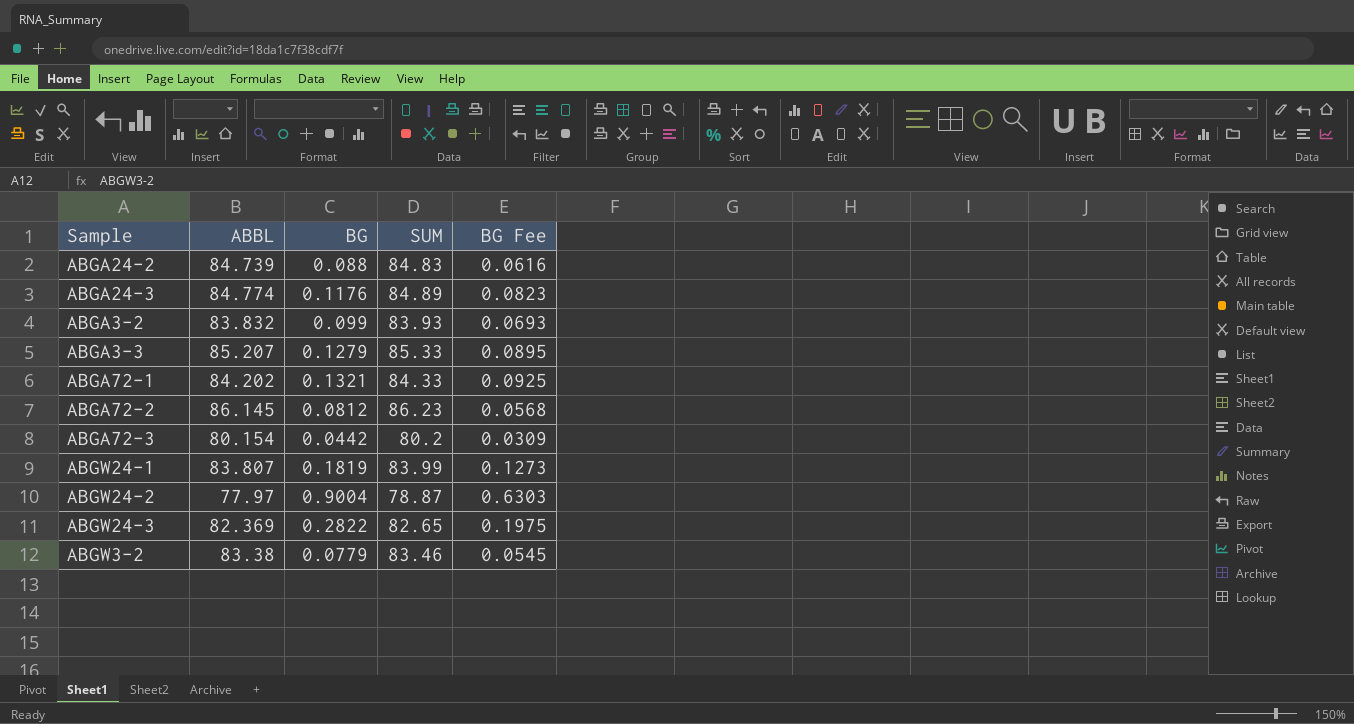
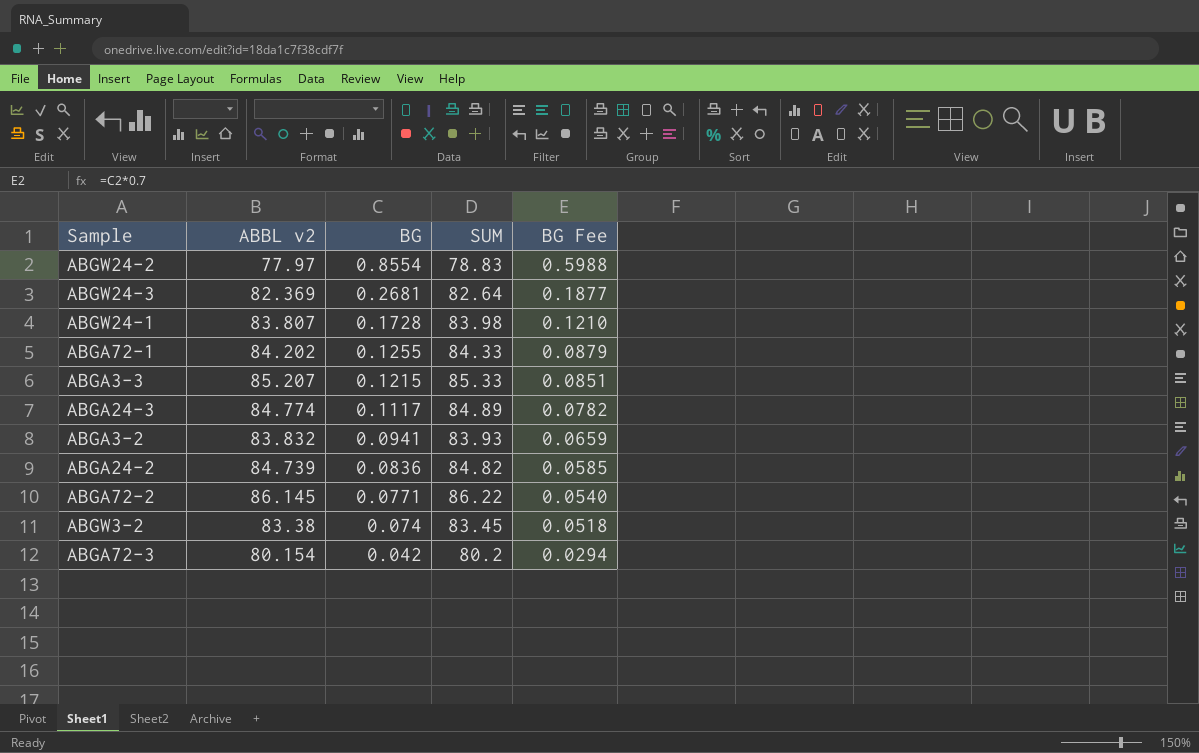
row order: none -> BG descending
column name: ABBL -> ABBL v2
ABGW24-2 | BG: 0.9004 -> 0.8554
ABGW24-2 | SUM: 78.87 -> 78.83
ABGW24-2 | BG Fee: 0.6303 -> 0.5988
ABGW24-3 | BG: 0.2822 -> 0.2681
ABGW24-3 | SUM: 82.65 -> 82.64
ABGW24-3 | BG Fee: 0.1975 -> 0.1877
ABGW24-1 | BG: 0.1819 -> 0.1728
ABGW24-1 | SUM: 83.99 -> 83.98
ABGW24-1 | BG Fee: 0.1273 -> 0.1210
ABGA72-1 | BG: 0.1321 -> 0.1255
ABGA72-1 | BG Fee: 0.0925 -> 0.0879
ABGA3-3 | BG: 0.1279 -> 0.1215
ABGA3-3 | BG Fee: 0.0895 -> 0.0851
ABGA24-3 | BG: 0.1176 -> 0.1117
ABGA24-3 | BG Fee: 0.0823 -> 0.0782
ABGA3-2 | BG: 0.099 -> 0.0941
ABGA3-2 | BG Fee: 0.0693 -> 0.0659
ABGA24-2 | BG: 0.088 -> 0.0836
ABGA24-2 | SUM: 84.83 -> 84.82
ABGA24-2 | BG Fee: 0.0616 -> 0.0585
ABGA72-2 | BG: 0.0812 -> 0.0771
ABGA72-2 | SUM: 86.23 -> 86.22
ABGA72-2 | BG Fee: 0.0568 -> 0.0540
ABGW3-2 | BG: 0.0779 -> 0.074
ABGW3-2 | SUM: 83.46 -> 83.45
ABGW3-2 | BG Fee: 0.0545 -> 0.0518
ABGA72-3 | BG: 0.0442 -> 0.042
ABGA72-3 | BG Fee: 0.0309 -> 0.0294

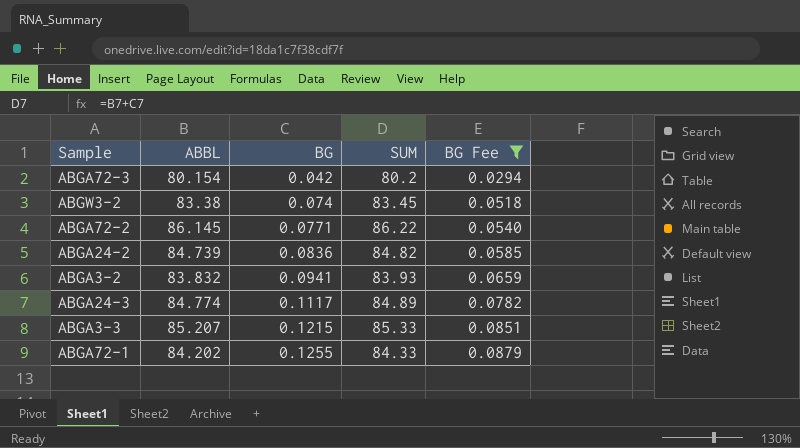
filter: none -> BG Fee <= 0.0879
row order: BG descending -> BG ascending
column name: ABBL v2 -> ABBL

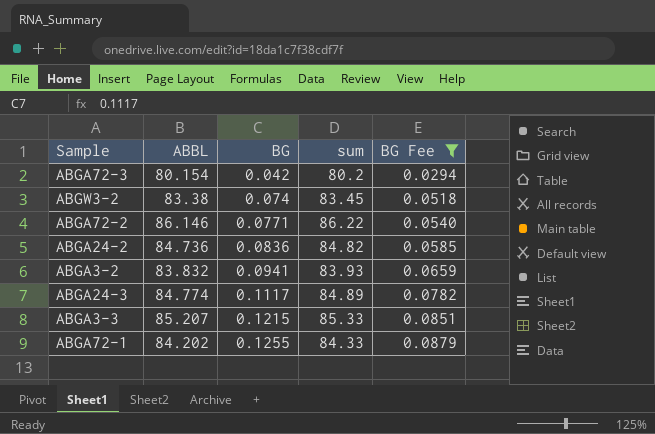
column name: SUM -> sum
ABGA72-2 | ABBL: 86.145 -> 86.146
ABGA24-2 | ABBL: 84.739 -> 84.736

